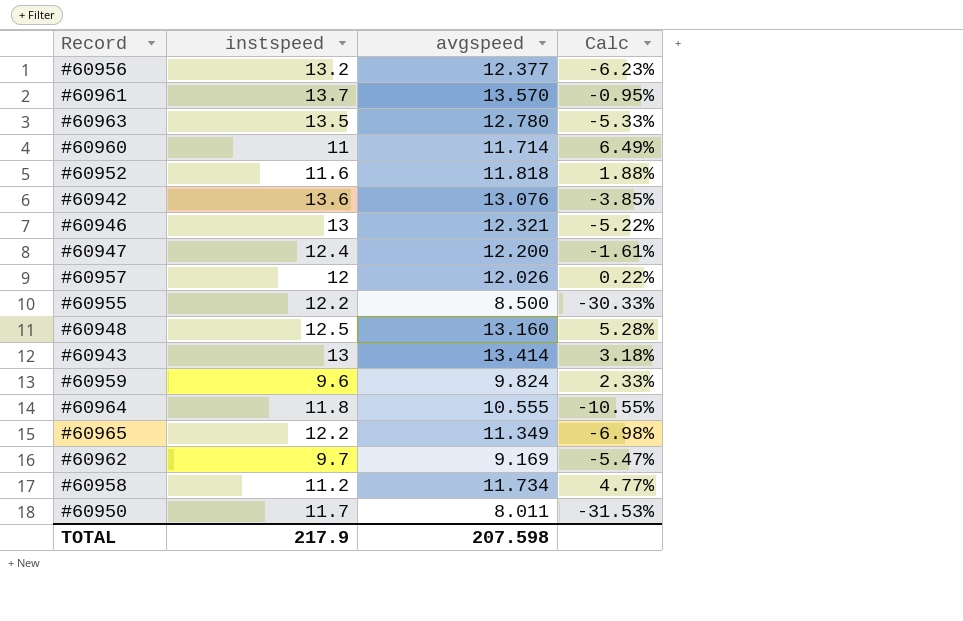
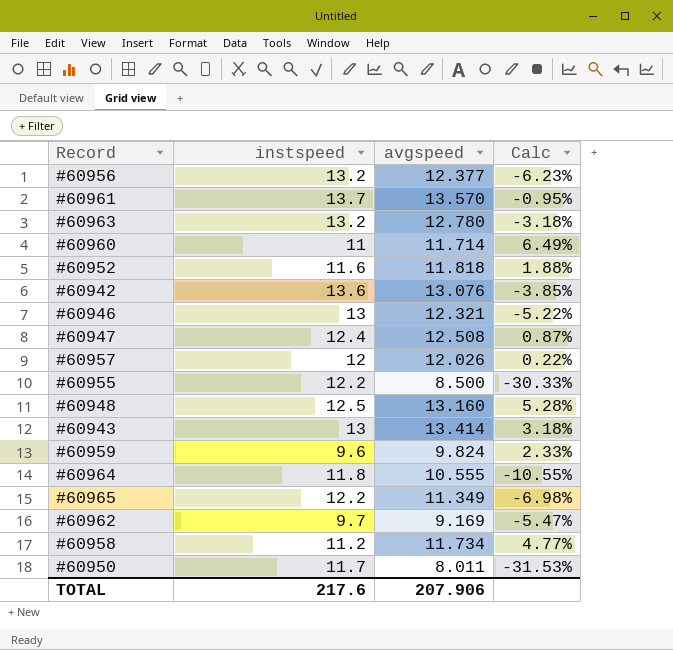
#60963 | instspeed: 13.5 -> 13.2
#60963 | Calc: -5.33% -> -3.18%
#60947 | avgspeed: 12.200 -> 12.508
#60947 | Calc: -1.61% -> 0.87%
TOTAL | instspeed: 217.9 -> 217.6
TOTAL | avgspeed: 207.598 -> 207.906

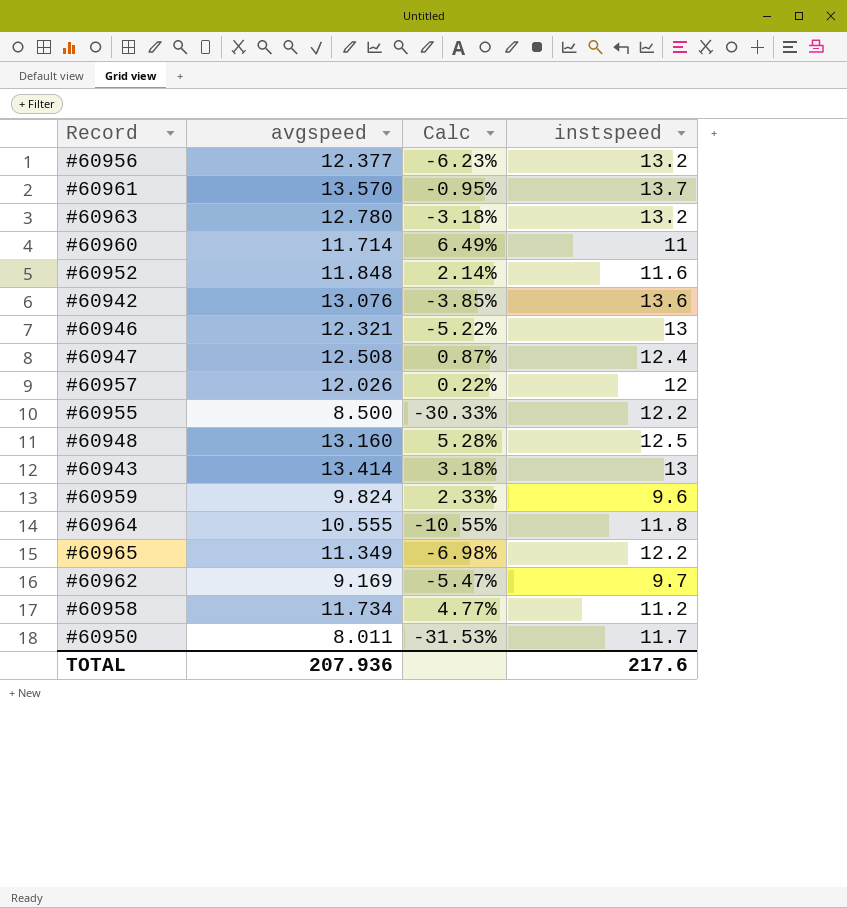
column instspeed | position: 2 -> 4
#60952 | avgspeed: 11.818 -> 11.848
#60952 | Calc: 1.88% -> 2.14%
TOTAL | avgspeed: 207.906 -> 207.936

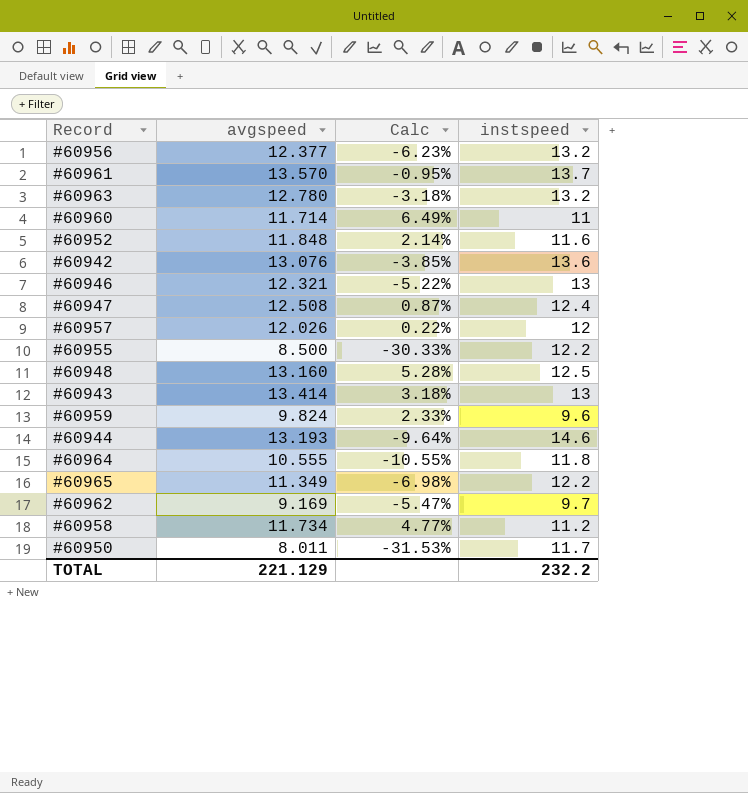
row #60944: none -> 13.193 | -9.64% | 14.6
TOTAL | avgspeed: 207.936 -> 221.129
TOTAL | instspeed: 217.6 -> 232.2

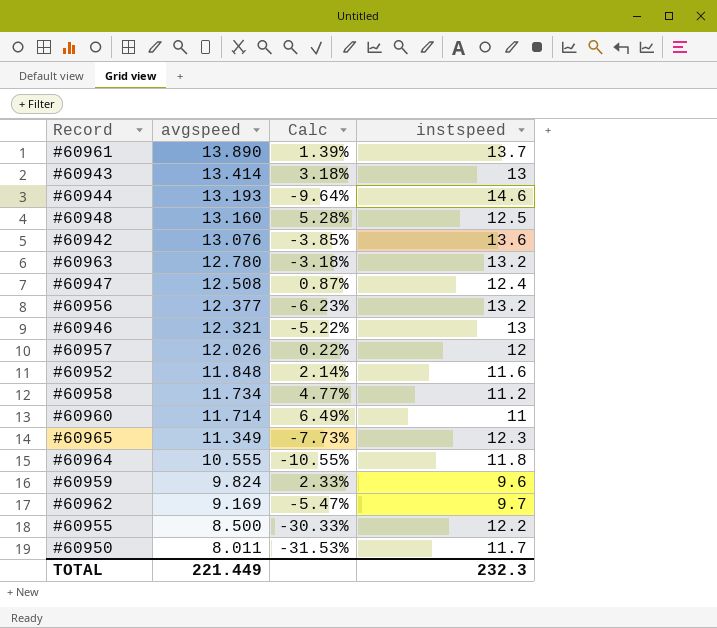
row order: none -> avgspeed descending
#60961 | avgspeed: 13.570 -> 13.890
#60961 | Calc: -0.95% -> 1.39%
#60965 | Calc: -6.98% -> -7.73%
#60965 | instspeed: 12.2 -> 12.3
TOTAL | avgspeed: 221.129 -> 221.449
TOTAL | instspeed: 232.2 -> 232.3

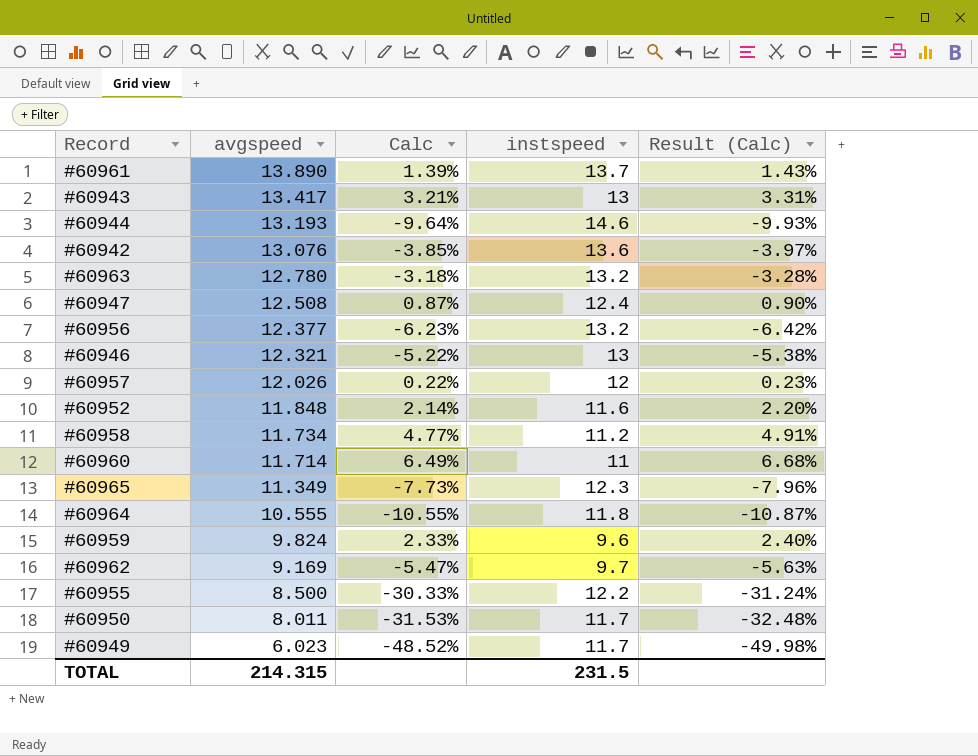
column Result (Calc) | formula: none -> [Calc] * 1.03
row #60948: 13.160 | 5.28% | 12.5 -> none
#60943 | avgspeed: 13.414 -> 13.417
#60943 | Calc: 3.18% -> 3.21%
row #60949: none -> 6.023 | -48.52% | 11.7 | -49.98%
TOTAL | avgspeed: 221.449 -> 214.315
TOTAL | instspeed: 232.3 -> 231.5

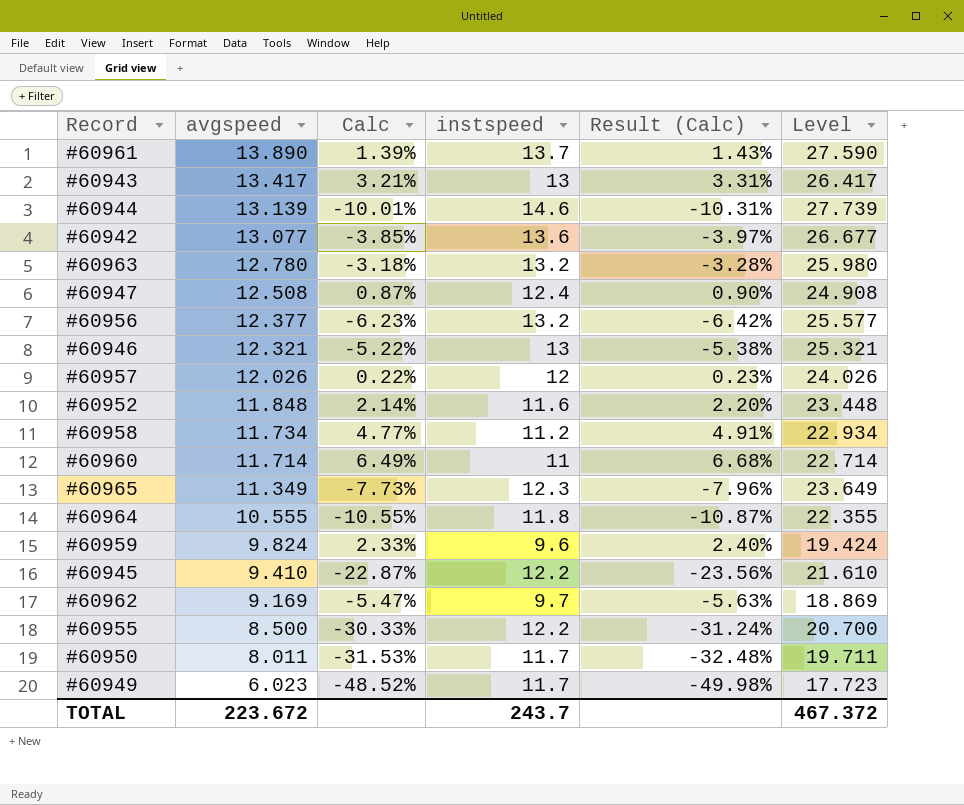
column Level | formula: none -> [avgspeed] + [instspeed]
#60944 | avgspeed: 13.193 -> 13.139
#60944 | Calc: -9.64% -> -10.01%
#60944 | Result (Calc): -9.93% -> -10.31%
#60942 | avgspeed: 13.076 -> 13.077
row #60945: none -> 9.410 | -22.87% | 12.2 | -23.56% | 21.610
TOTAL | avgspeed: 214.315 -> 223.672
TOTAL | instspeed: 231.5 -> 243.7

